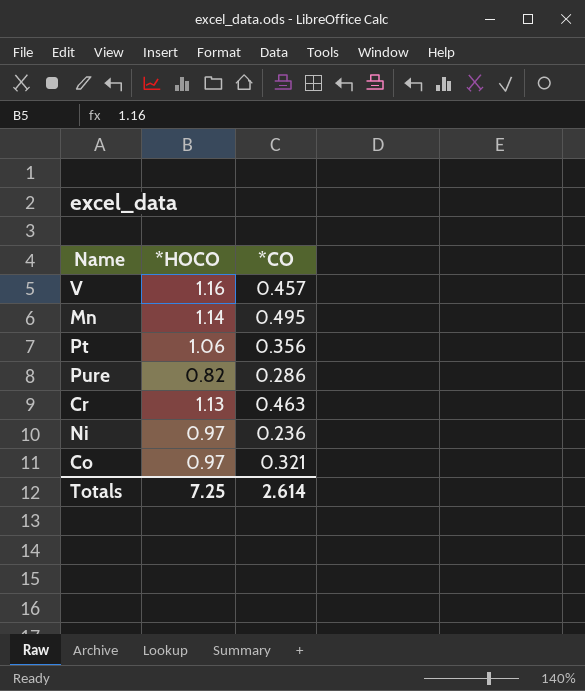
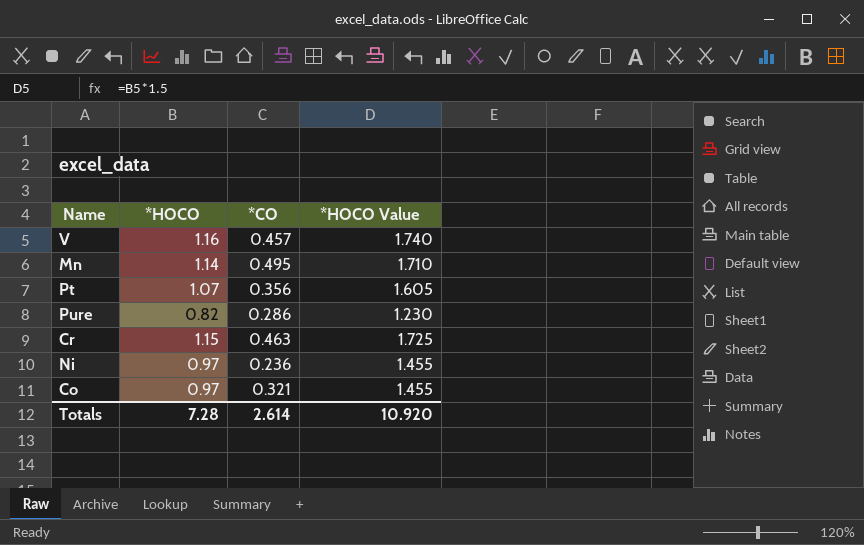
column *HOCO Value | formula: none -> [*HOCO] * 1.5
Pt | *HOCO: 1.06 -> 1.07
Cr | *HOCO: 1.13 -> 1.15
Totals | *HOCO: 7.25 -> 7.28

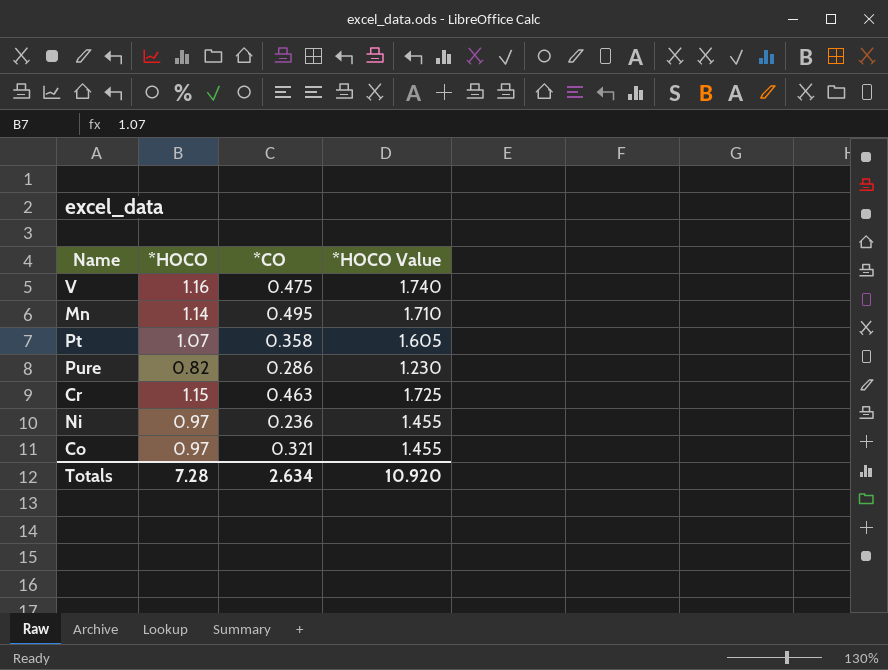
V | *CO: 0.457 -> 0.475
Pt | *CO: 0.356 -> 0.358
Totals | *CO: 2.614 -> 2.634

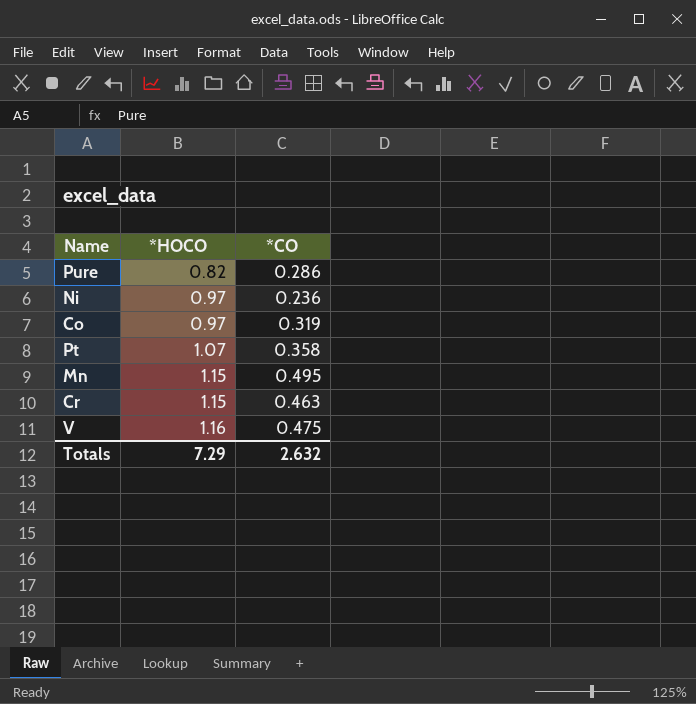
row order: none -> *HOCO ascending
column *HOCO Value | formula: [*HOCO] * 1.5 -> none
Co | *CO: 0.321 -> 0.319
Mn | *HOCO: 1.14 -> 1.15
Totals | *HOCO: 7.28 -> 7.29
Totals | *CO: 2.634 -> 2.632

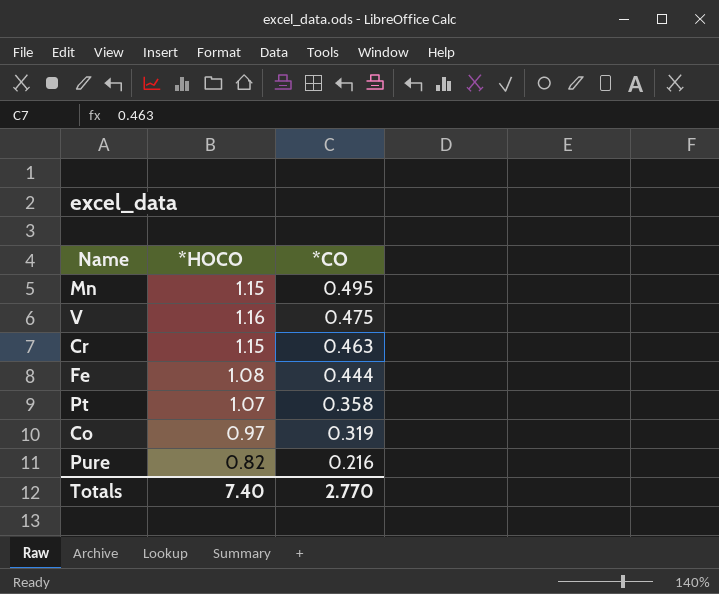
row order: *HOCO ascending -> *CO descending
row Ni: 0.97 | 0.236 -> none
row Fe: none -> 1.08 | 0.444
Pure | *CO: 0.286 -> 0.216
Totals | *HOCO: 7.29 -> 7.40
Totals | *CO: 2.632 -> 2.770

